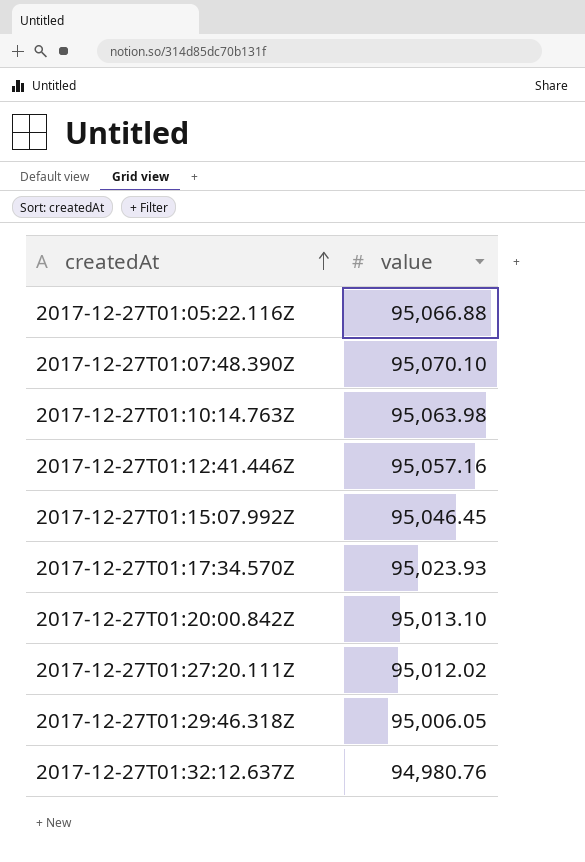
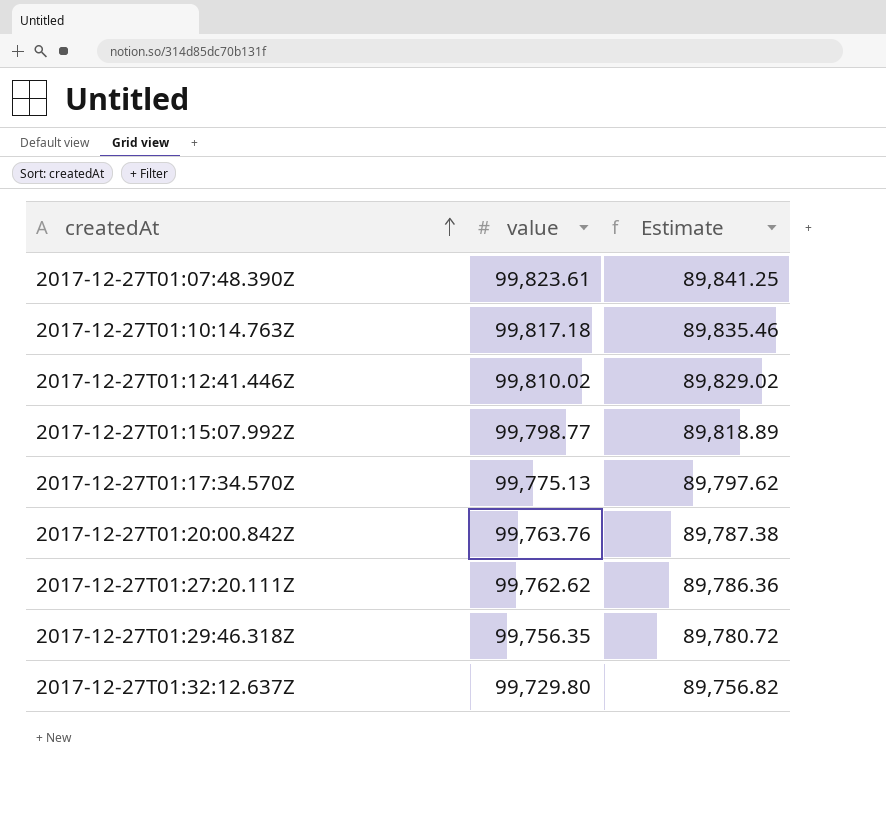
column Estimate | formula: none -> [value] * 0.9
row 2017-12-27T01:05:22.116Z: 95,066.88 -> none
2017-12-27T01:07:48.390Z | value: 95,070.10 -> 99,823.61
2017-12-27T01:10:14.763Z | value: 95,063.98 -> 99,817.18
2017-12-27T01:12:41.446Z | value: 95,057.16 -> 99,810.02
2017-12-27T01:15:07.992Z | value: 95,046.45 -> 99,798.77
2017-12-27T01:17:34.570Z | value: 95,023.93 -> 99,775.13
2017-12-27T01:20:00.842Z | value: 95,013.10 -> 99,763.76
2017-12-27T01:27:20.111Z | value: 95,012.02 -> 99,762.62
2017-12-27T01:29:46.318Z | value: 95,006.05 -> 99,756.35
2017-12-27T01:32:12.637Z | value: 94,980.76 -> 99,729.80

